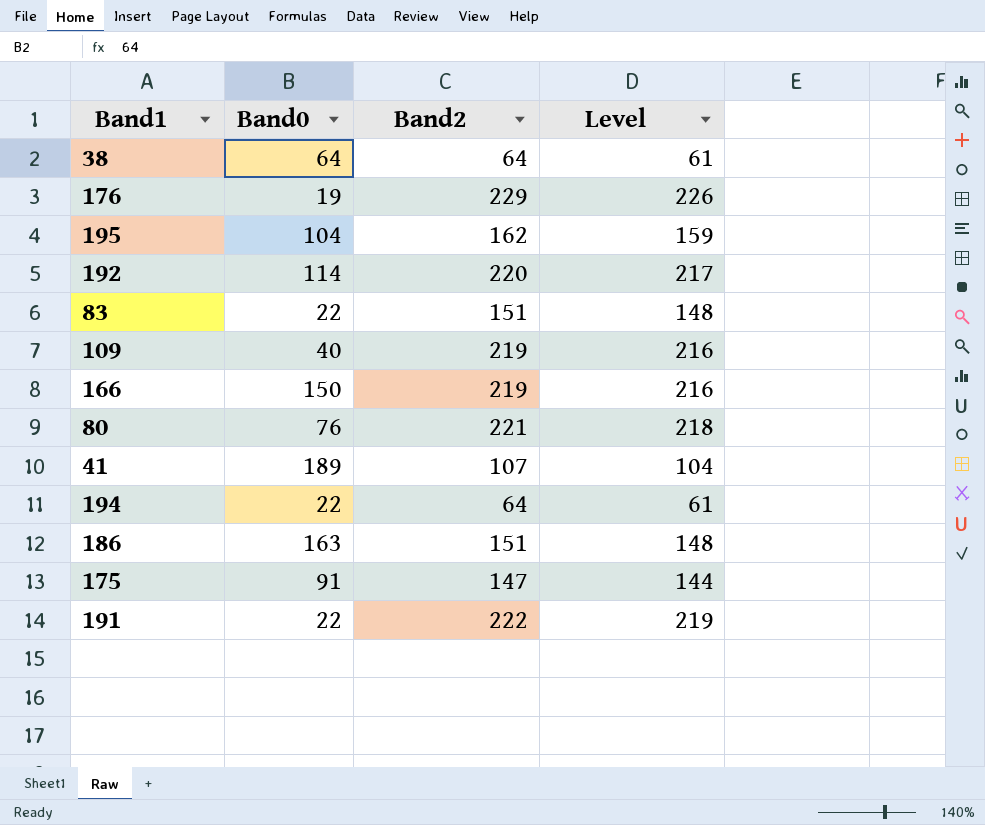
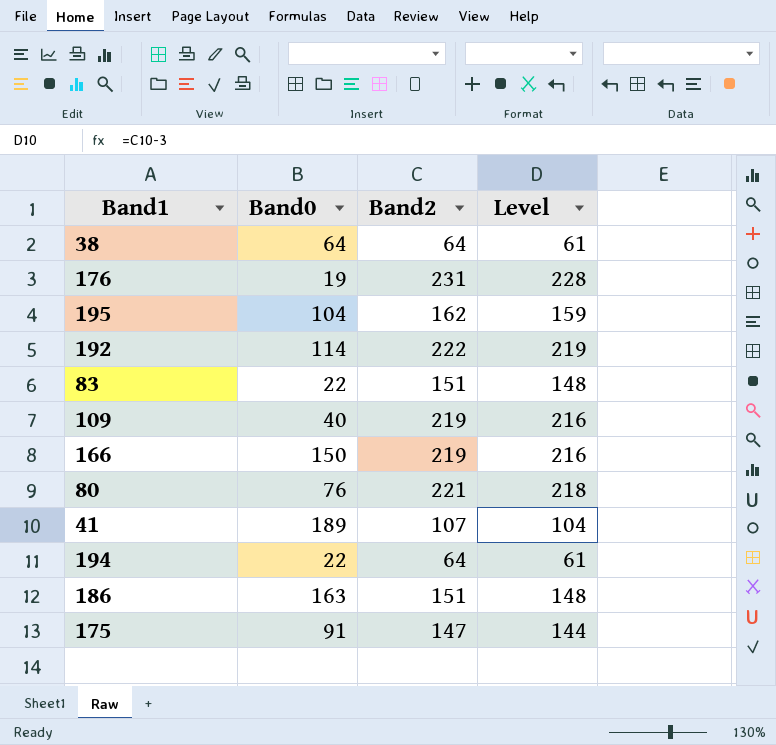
row 191: 22 | 222 | 219 -> none
176 | Band2: 229 -> 231
176 | Level: 226 -> 228
192 | Band2: 220 -> 222
192 | Level: 217 -> 219

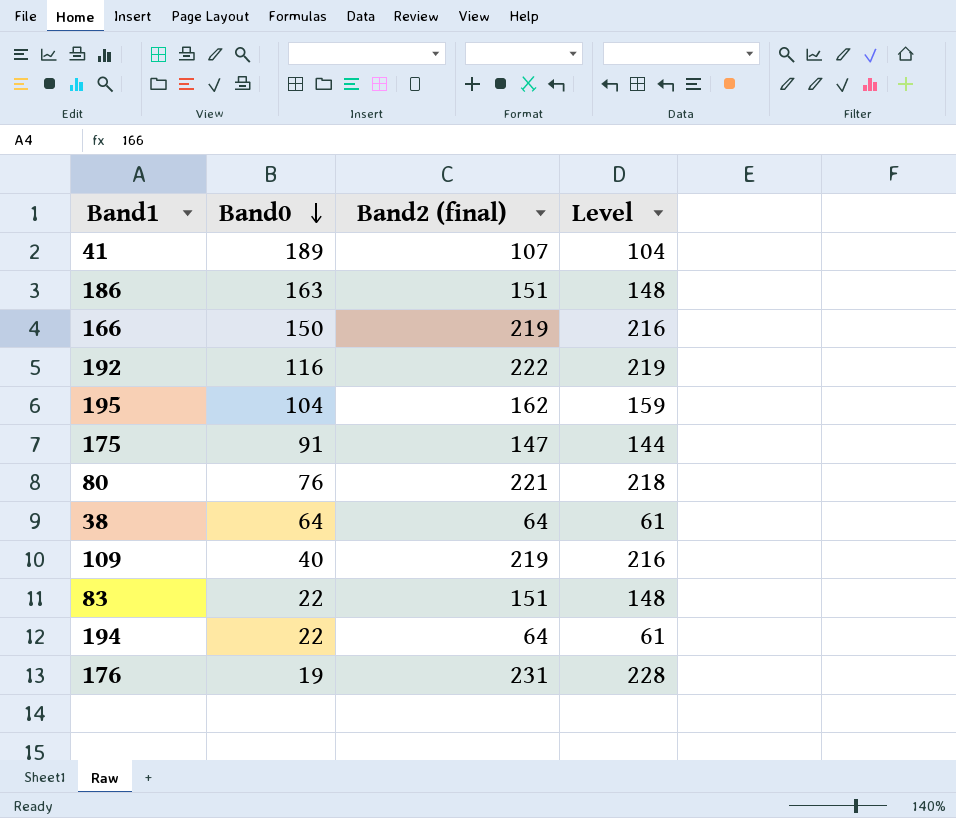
row order: none -> Band0 descending
column name: Band2 -> Band2 (final)
192 | Band0: 114 -> 116

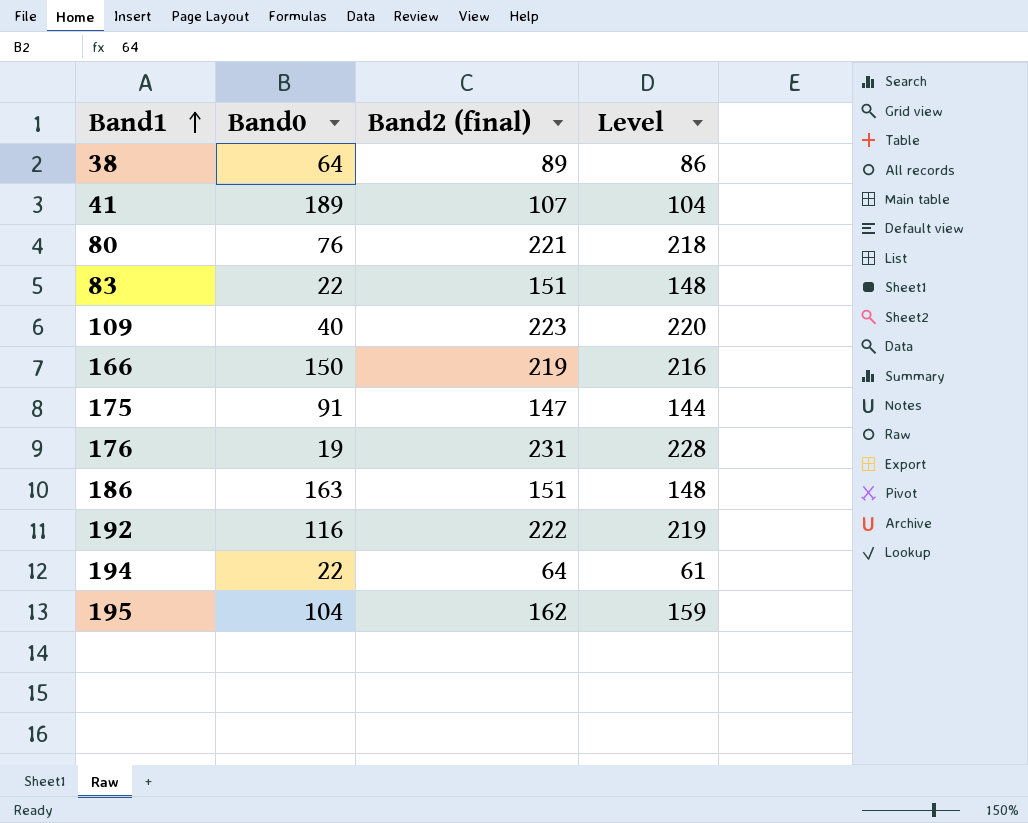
row order: Band0 descending -> Band1 ascending
38 | Band2 (final): 64 -> 89
38 | Level: 61 -> 86
109 | Band2 (final): 219 -> 223
109 | Level: 216 -> 220

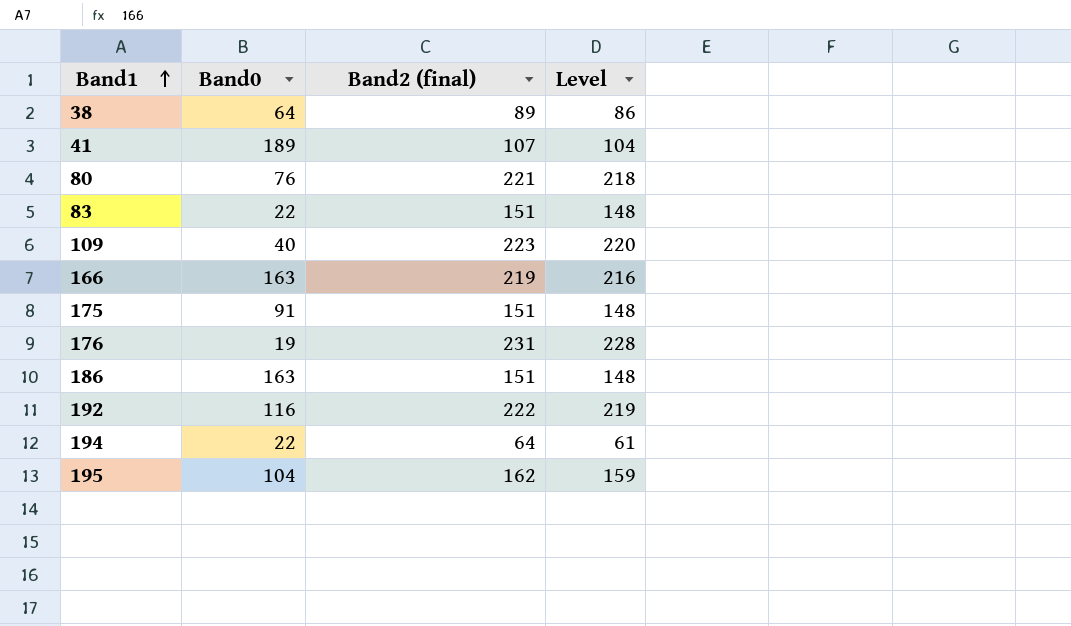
166 | Band0: 150 -> 163
175 | Band2 (final): 147 -> 151
175 | Level: 144 -> 148

